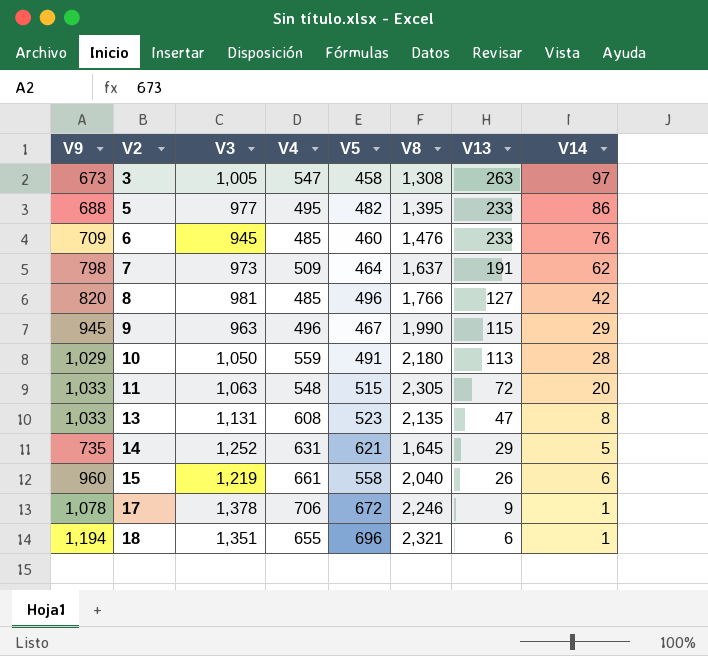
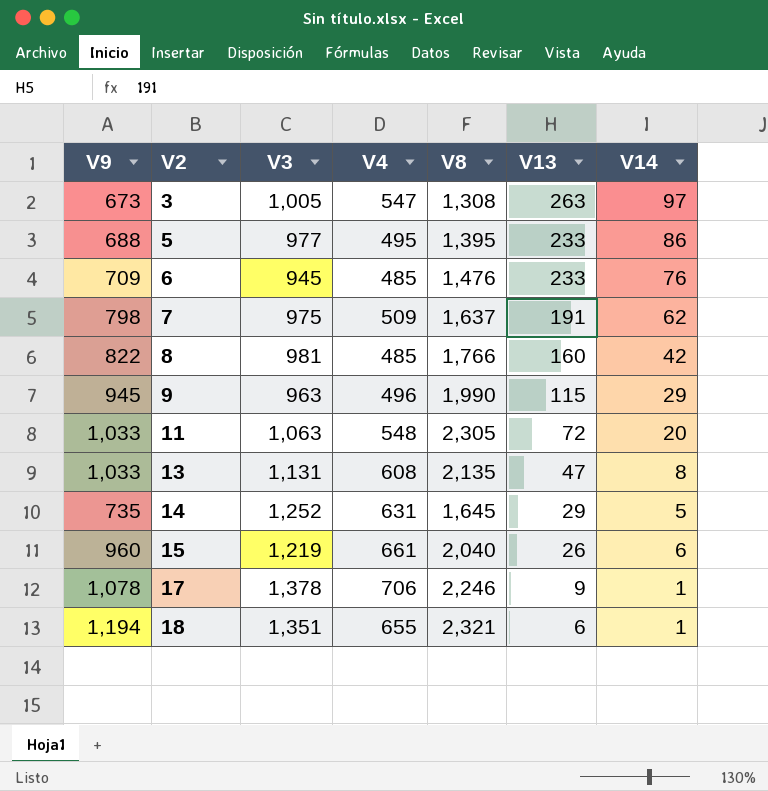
column V5 | formula: [V3] - [V4] -> none
row 10: 1,029 | 1,050 | 559 | 491 | 2,180 | 113 | 28 -> none
7 | V3: 973 -> 975
8 | V9: 820 -> 822
8 | V13: 127 -> 160

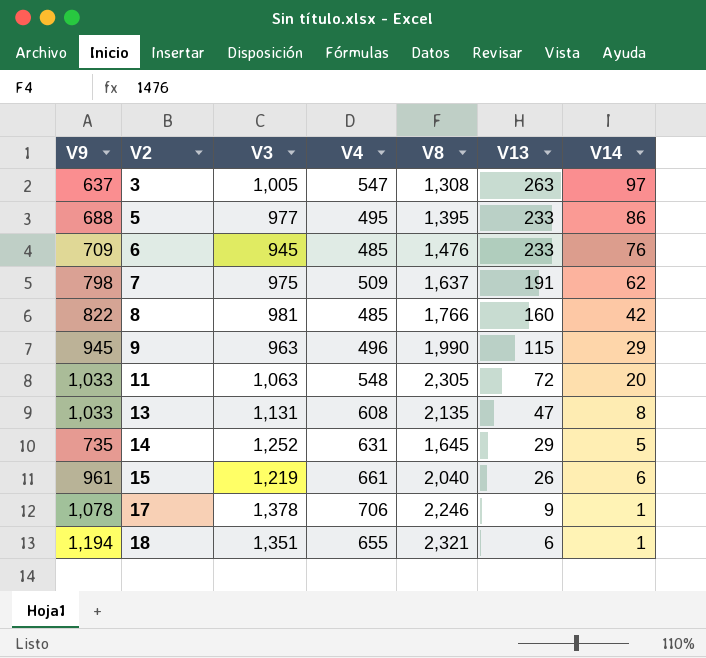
3 | V9: 673 -> 637
15 | V9: 960 -> 961

